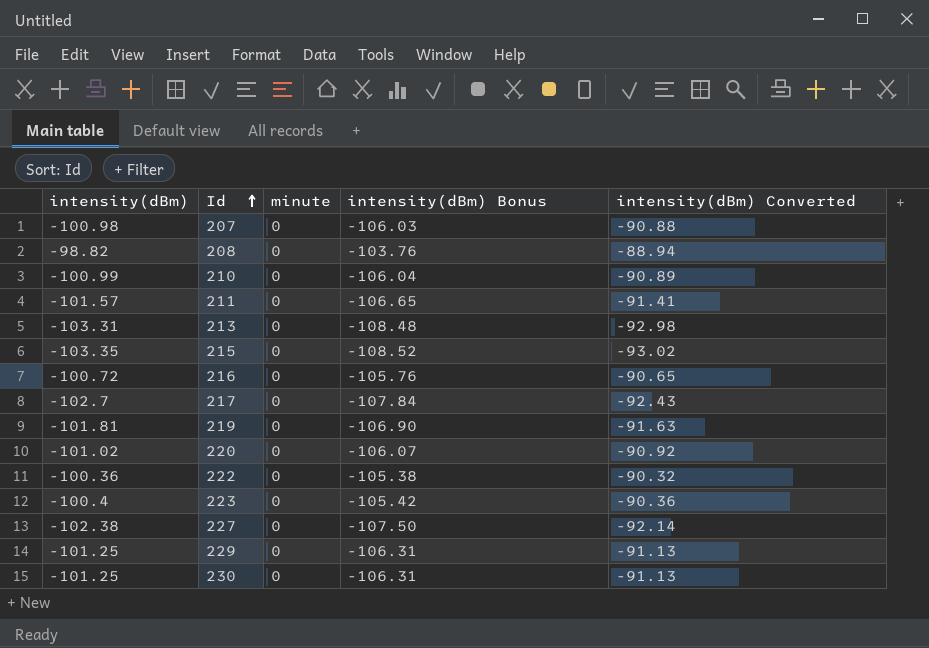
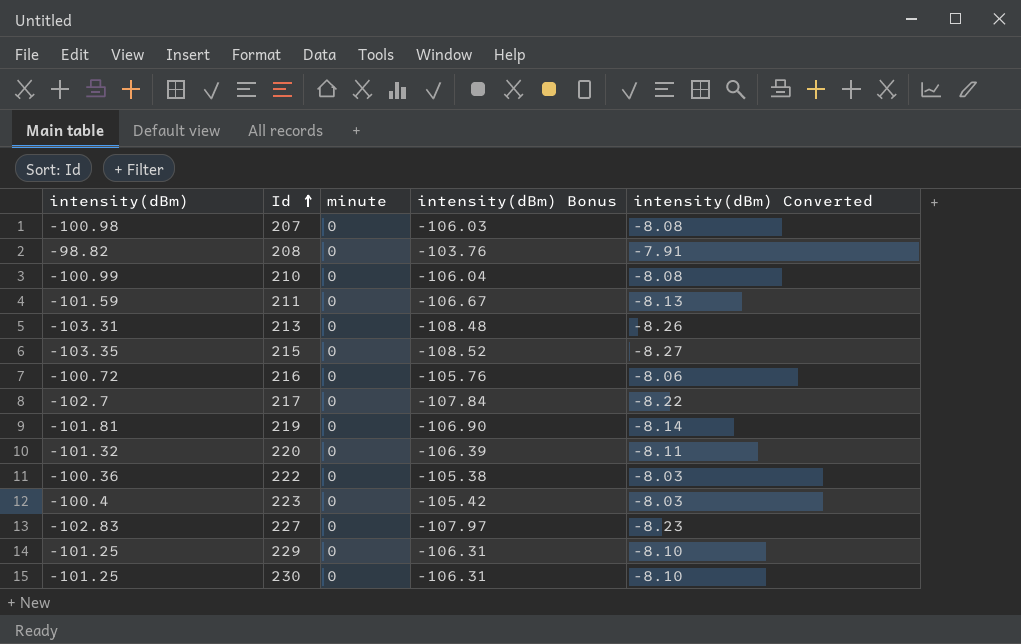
column intensity(dBm) Converted | formula: [intensity(dBm)] * 0.9 -> [intensity(dBm)] * 0.08
211 | intensity(dBm): -101.57 -> -101.59
211 | intensity(dBm) Bonus: -106.65 -> -106.67
220 | intensity(dBm): -101.02 -> -101.32
220 | intensity(dBm) Bonus: -106.07 -> -106.39
227 | intensity(dBm): -102.38 -> -102.83
227 | intensity(dBm) Bonus: -107.50 -> -107.97

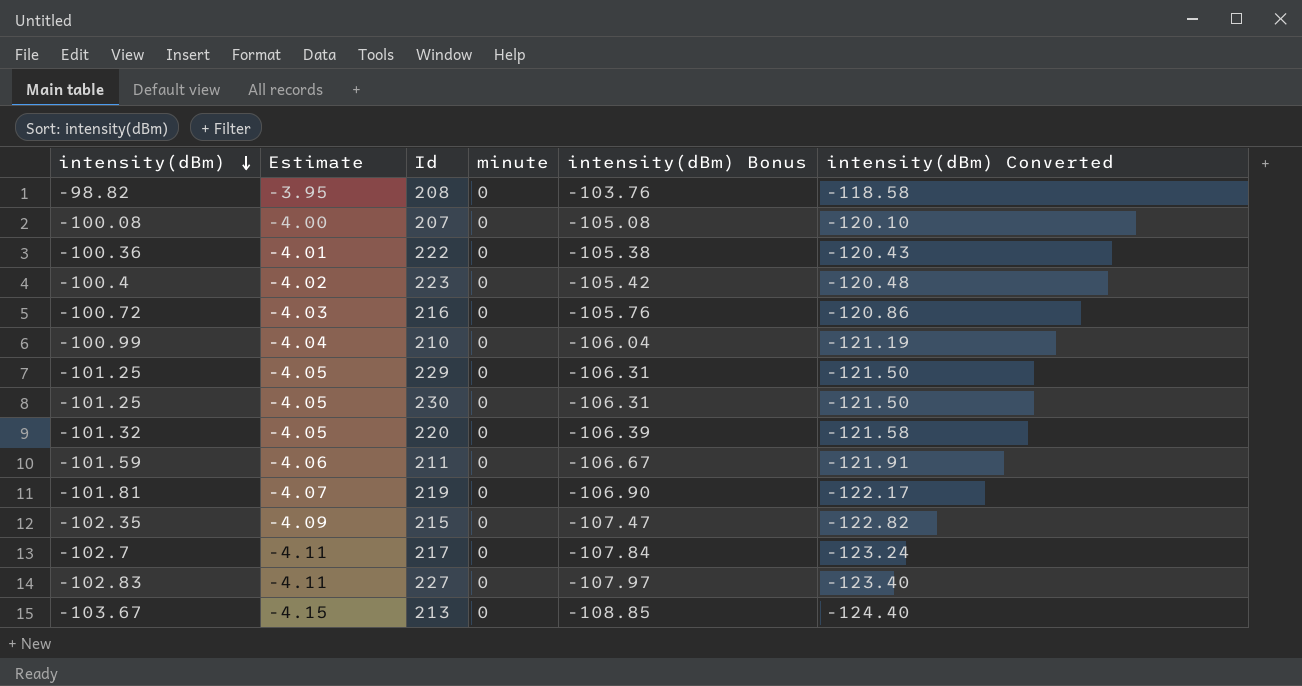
row order: Id ascending -> intensity(dBm) descending
column Estimate | formula: none -> [intensity(dBm)] * 0.04
column intensity(dBm) Converted | formula: [intensity(dBm)] * 0.08 -> [intensity(dBm)] * 1.2
207 | intensity(dBm): -100.98 -> -100.08
207 | intensity(dBm) Bonus: -106.03 -> -105.08
215 | intensity(dBm): -103.35 -> -102.35
215 | intensity(dBm) Bonus: -108.52 -> -107.47
213 | intensity(dBm): -103.31 -> -103.67
213 | intensity(dBm) Bonus: -108.48 -> -108.85

